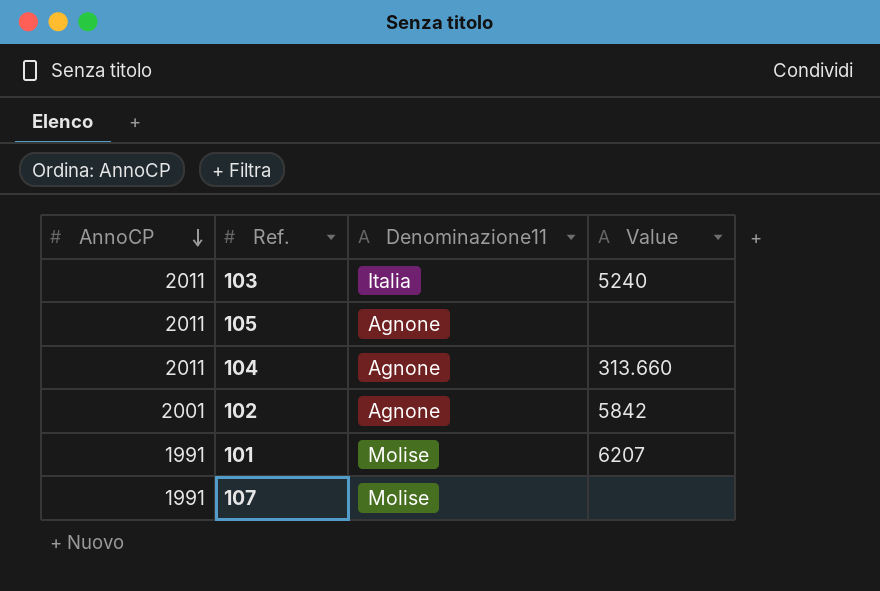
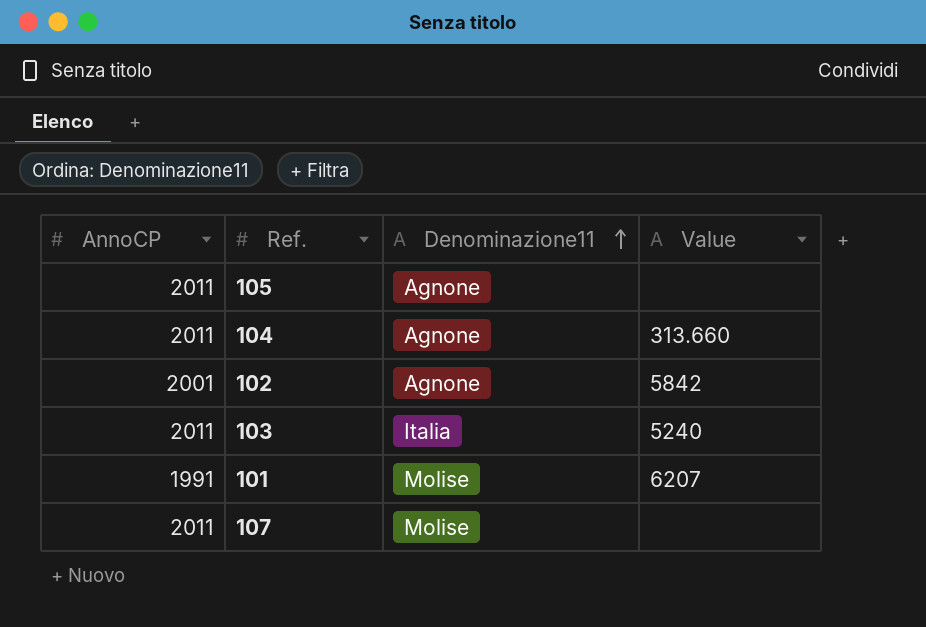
row order: AnnoCP descending -> Denominazione11 ascending
107 | AnnoCP: 1991 -> 2011

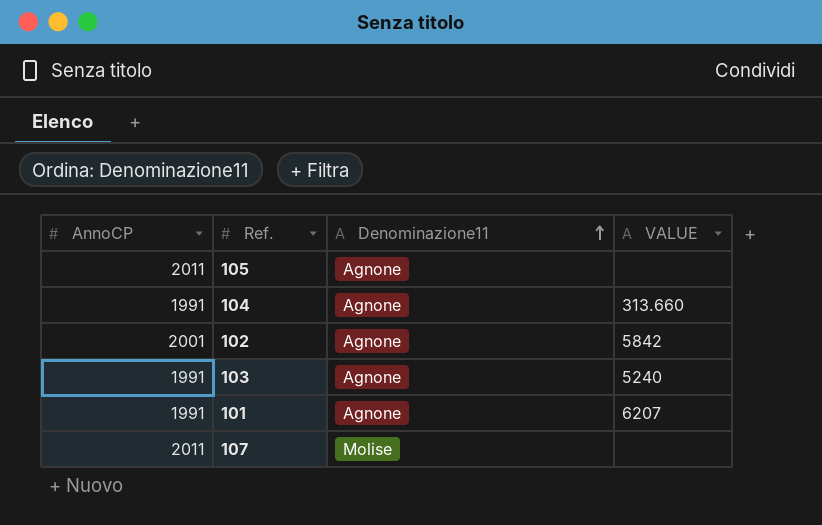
column name: Value -> VALUE
104 | AnnoCP: 2011 -> 1991
103 | AnnoCP: 2011 -> 1991
103 | Denominazione11: Italia -> Agnone
101 | Denominazione11: Molise -> Agnone

